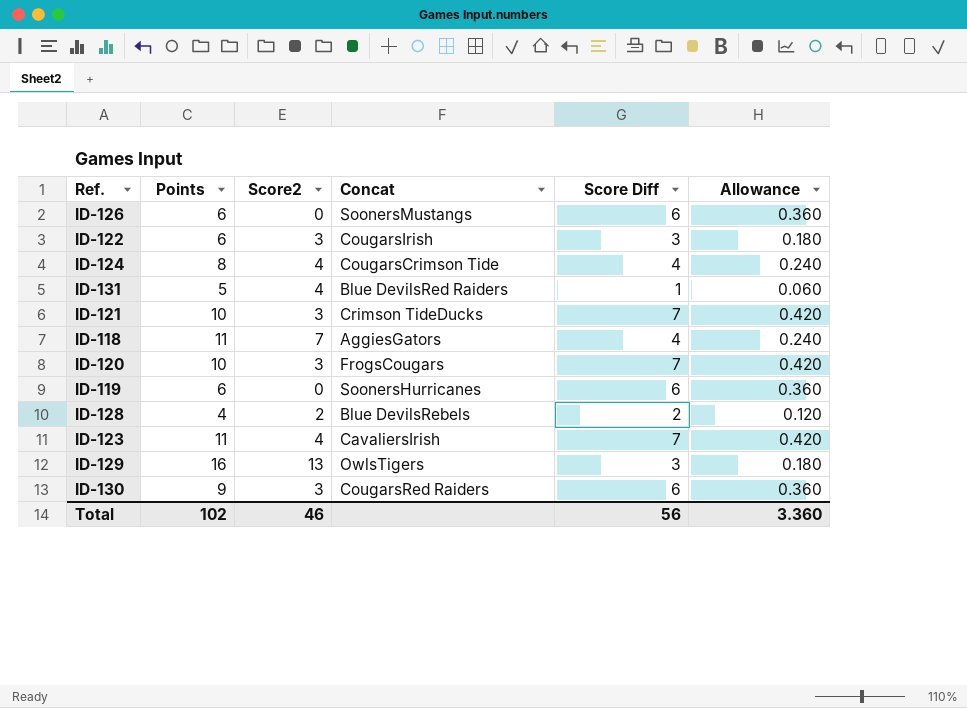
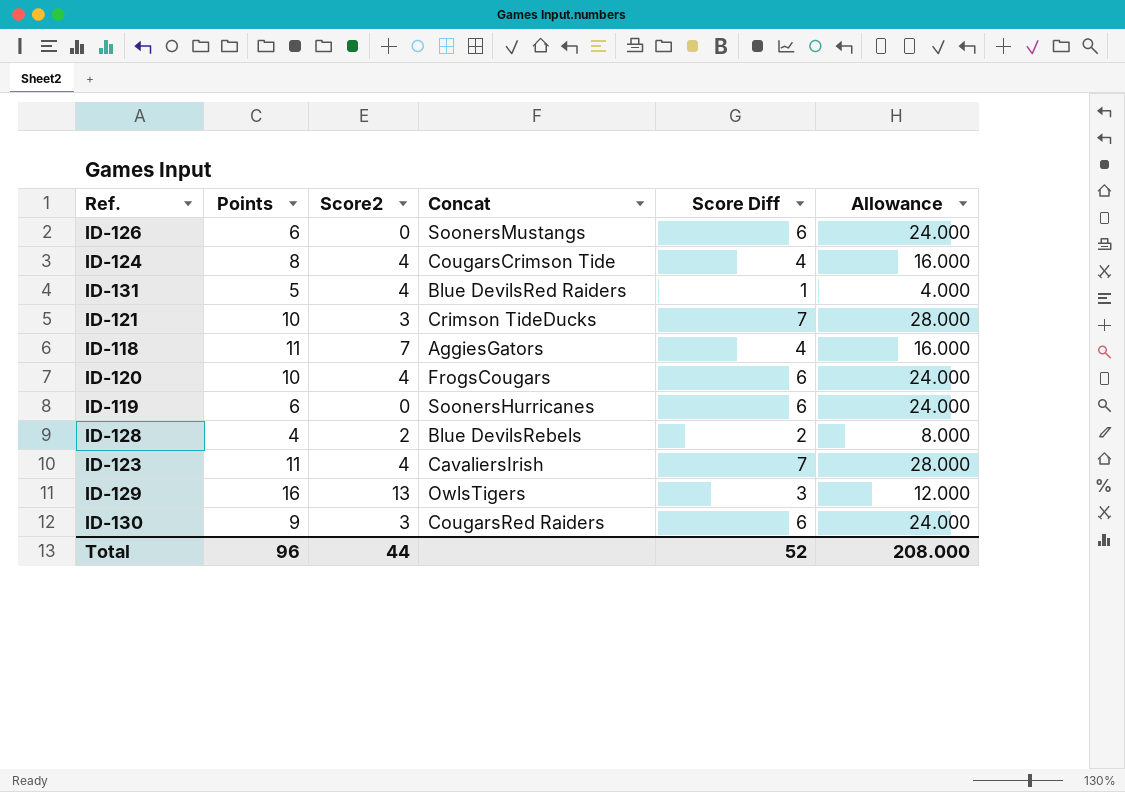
column Allowance | formula: [Score Diff] * 0.06 -> [Score Diff] * 4
row ID-122: 6 | 3 | CougarsIrish | 3 | 0.180 -> none
ID-120 | Score2: 3 -> 4
ID-120 | Score Diff: 7 -> 6
Total | Points: 102 -> 96
Total | Score2: 46 -> 44
Total | Score Diff: 56 -> 52
Total | Allowance: 3.360 -> 208.000

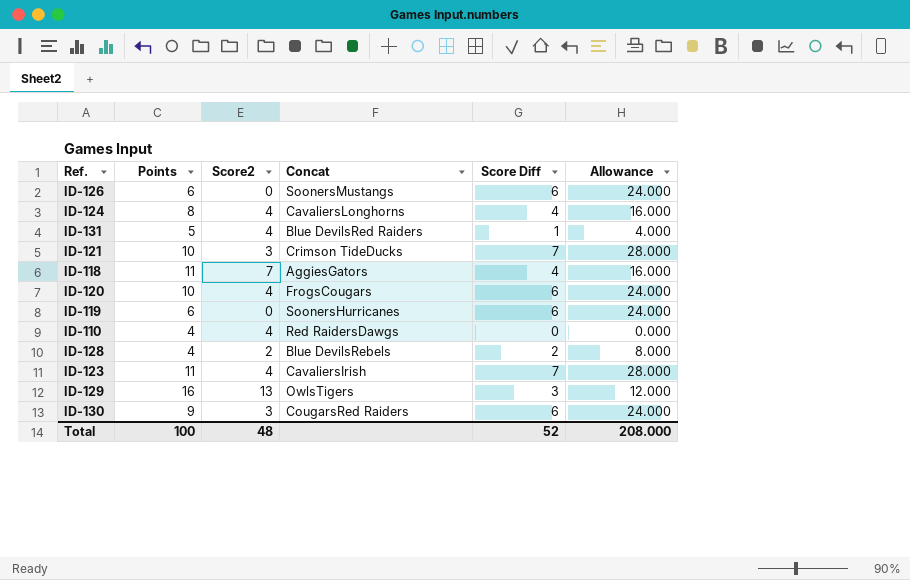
ID-124 | Concat: CougarsCrimson Tide -> CavaliersLonghorns
row ID-110: none -> 4 | 4 | Red RaidersDawgs | 0 | 0.000
Total | Points: 96 -> 100
Total | Score2: 44 -> 48

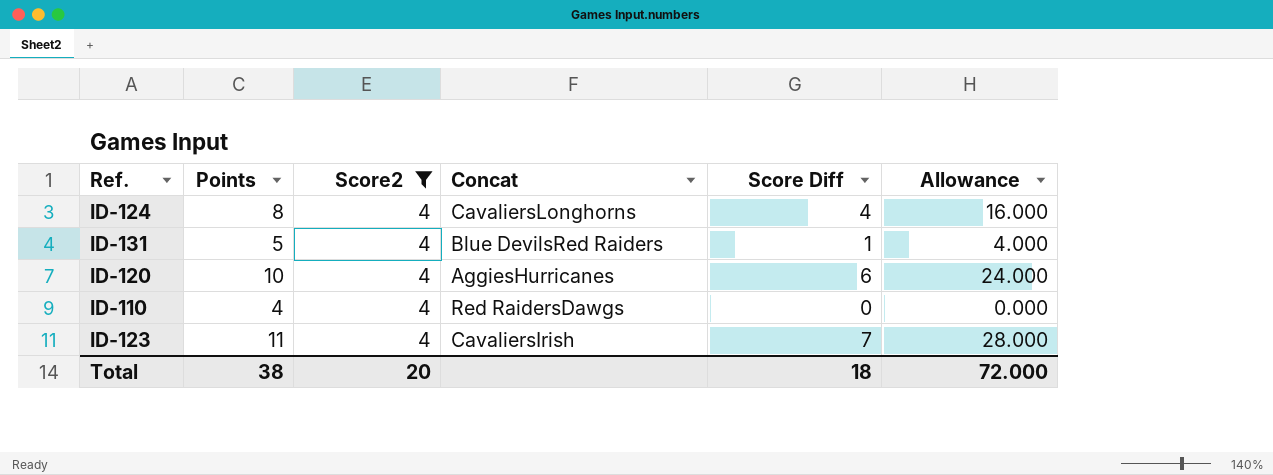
filter: none -> Score2 = 4
ID-120 | Concat: FrogsCougars -> AggiesHurricanes
Total | Points: 100 -> 38
Total | Score2: 48 -> 20
Total | Score Diff: 52 -> 18
Total | Allowance: 208.000 -> 72.000

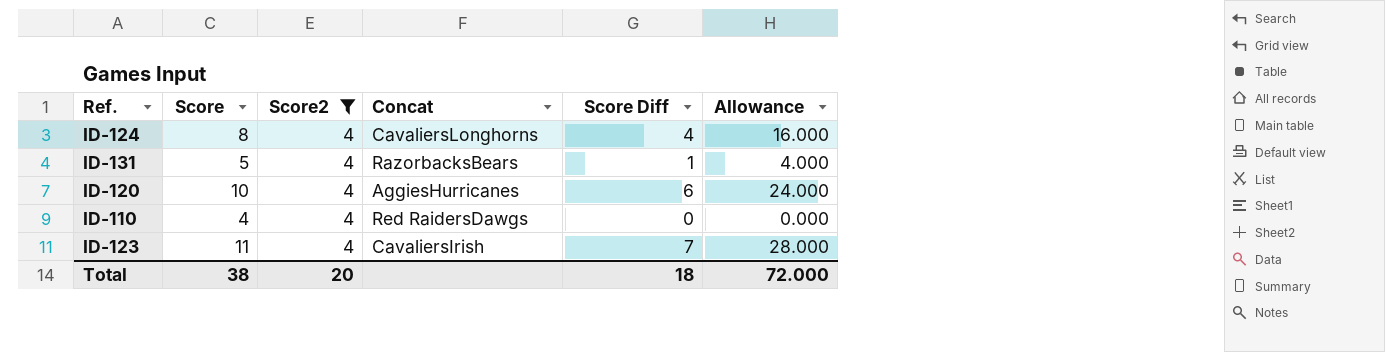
column name: Points -> Score
ID-131 | Concat: Blue DevilsRed Raiders -> RazorbacksBears

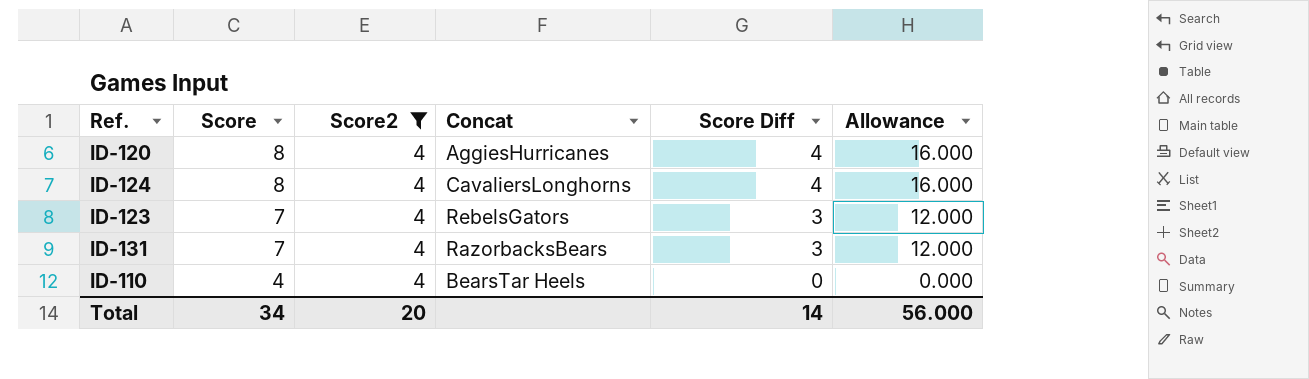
row order: none -> Score descending
ID-120 | Score: 10 -> 8
ID-120 | Score Diff: 6 -> 4
ID-120 | Allowance: 24.000 -> 16.000
ID-123 | Score: 11 -> 7
ID-123 | Concat: CavaliersIrish -> RebelsGators
ID-123 | Score Diff: 7 -> 3
ID-123 | Allowance: 28.000 -> 12.000
ID-131 | Score: 5 -> 7
ID-131 | Score Diff: 1 -> 3
ID-131 | Allowance: 4.000 -> 12.000
ID-110 | Concat: Red RaidersDawgs -> BearsTar Heels
Total | Score: 38 -> 34
Total | Score Diff: 18 -> 14
Total | Allowance: 72.000 -> 56.000

